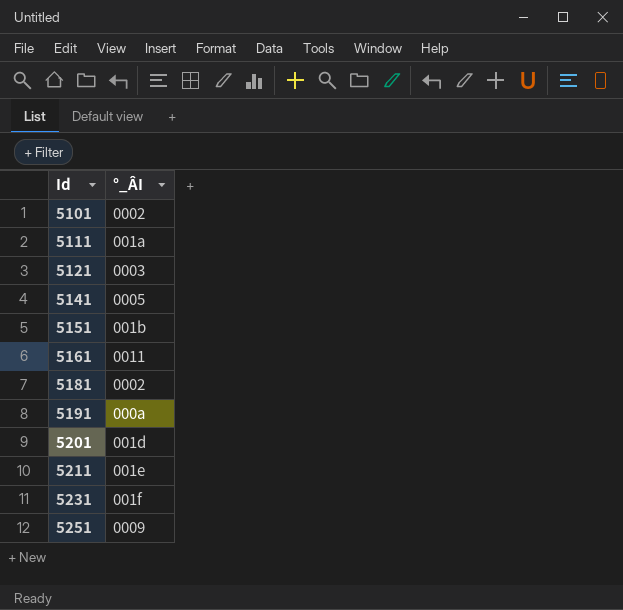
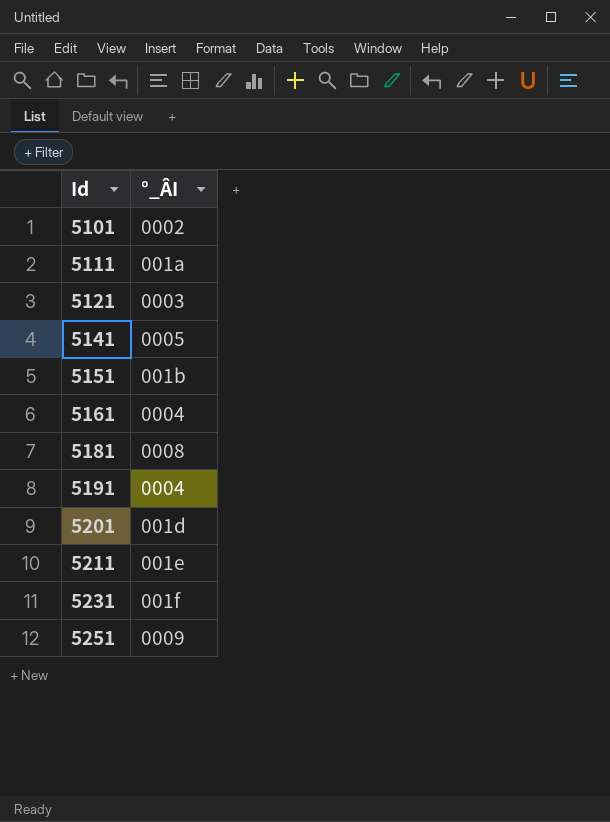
5161 | °_ÂI: 0011 -> 0004
5181 | °_ÂI: 0002 -> 0008
5191 | °_ÂI: 000a -> 0004

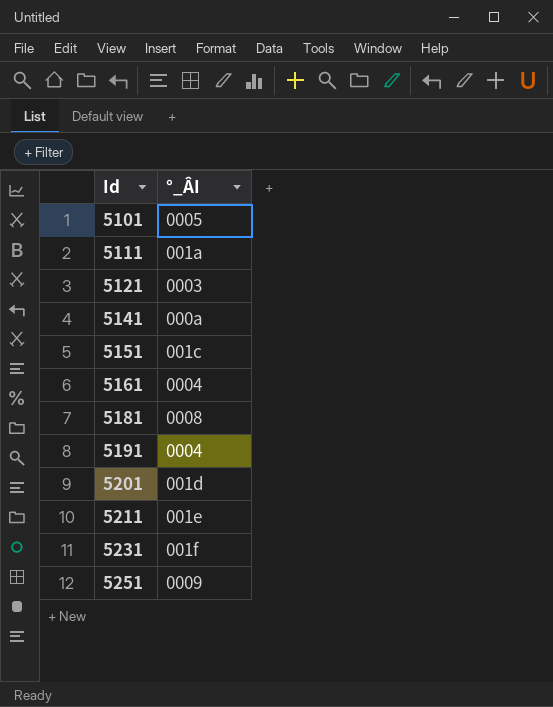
5101 | °_ÂI: 0002 -> 0005
5141 | °_ÂI: 0005 -> 000a
5151 | °_ÂI: 001b -> 001c

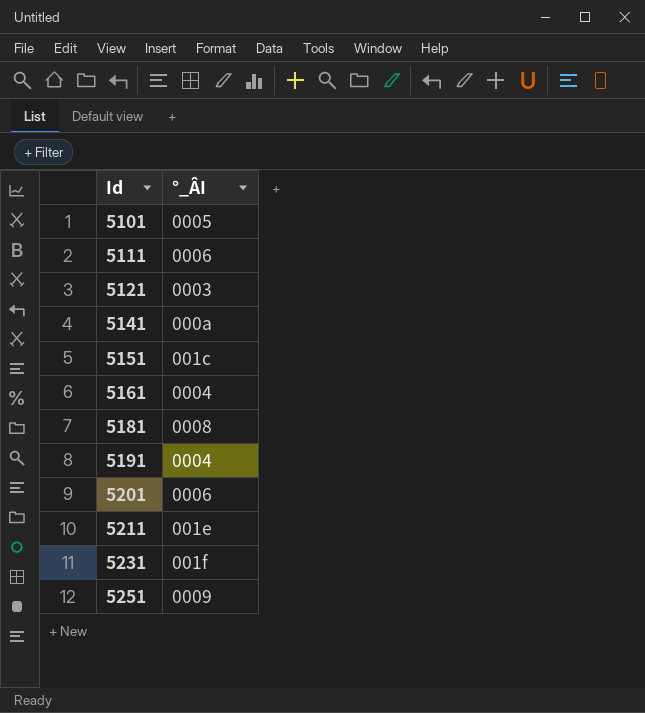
5111 | °_ÂI: 001a -> 0006
5201 | °_ÂI: 001d -> 0006

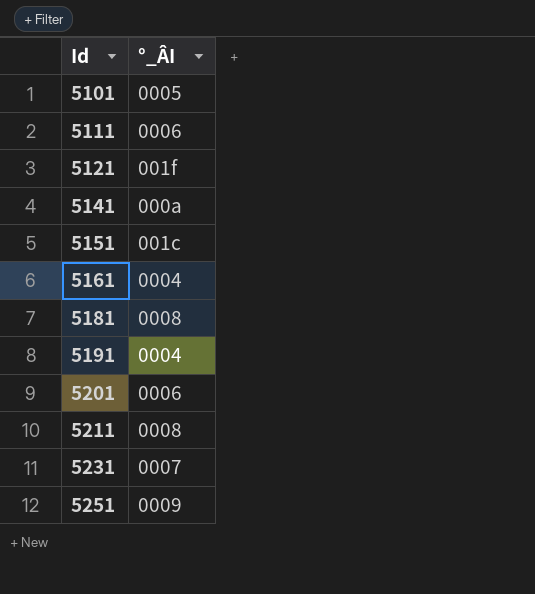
5121 | °_ÂI: 0003 -> 001f
5211 | °_ÂI: 001e -> 0008
5231 | °_ÂI: 001f -> 0007

